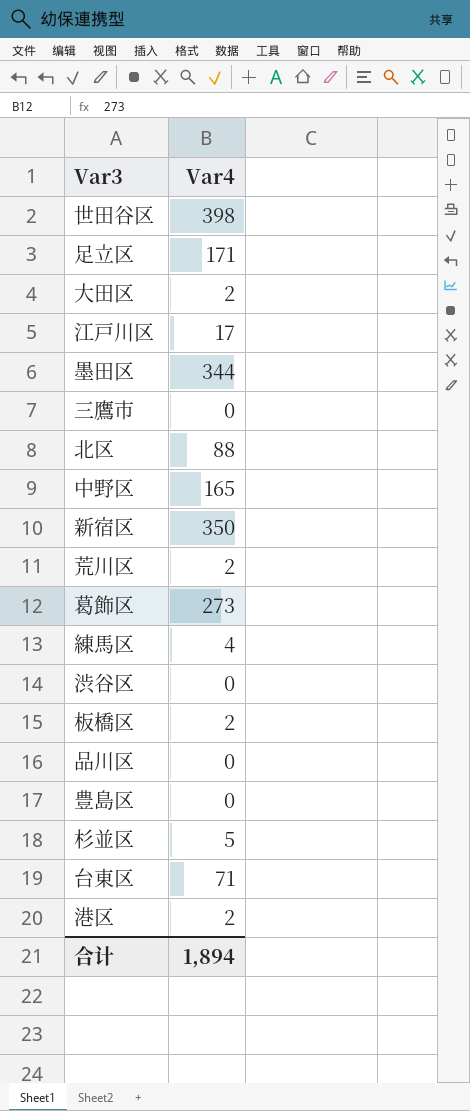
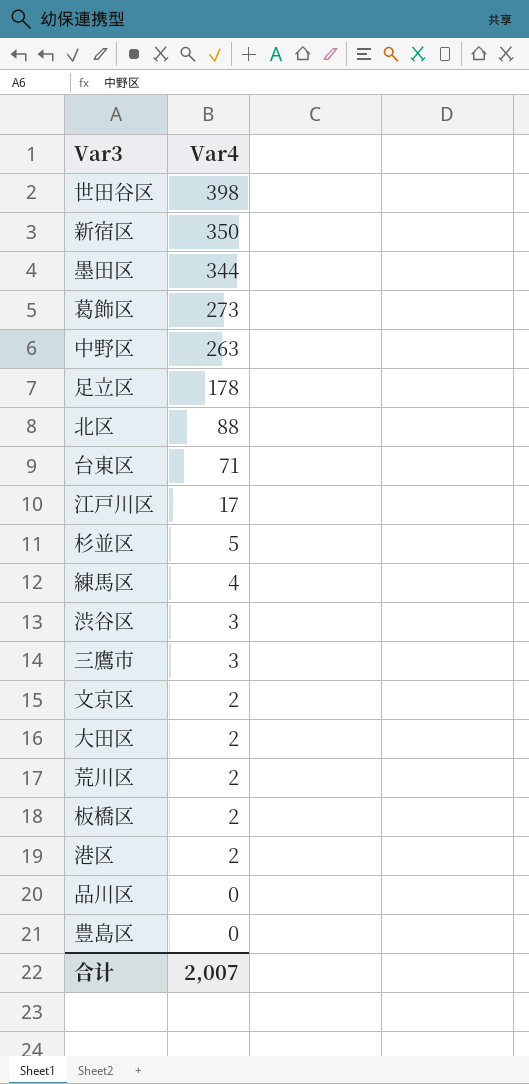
row order: none -> Var4 descending
中野区 | Var4: 165 -> 263
足立区 | Var4: 171 -> 178
渋谷区 | Var4: 0 -> 3
三鷹市 | Var4: 0 -> 3
row 文京区: none -> 2
合计 | Var4: 1,894 -> 2,007

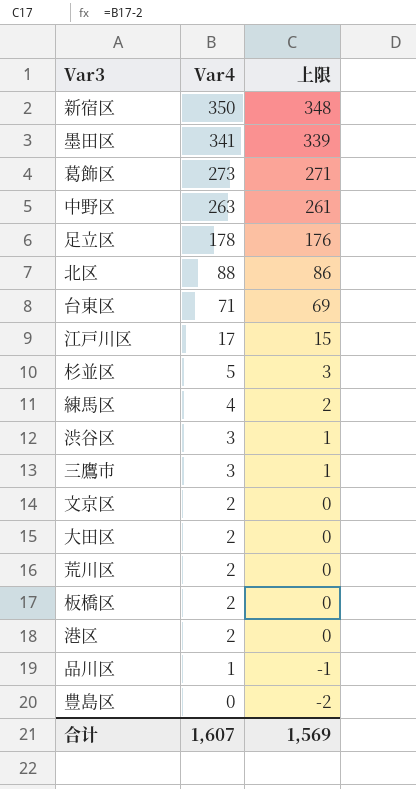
column 上限 | formula: none -> [Var4] - 2
row 世田谷区: 398 -> none
墨田区 | Var4: 344 -> 341
品川区 | Var4: 0 -> 1
合计 | Var4: 2,007 -> 1,607

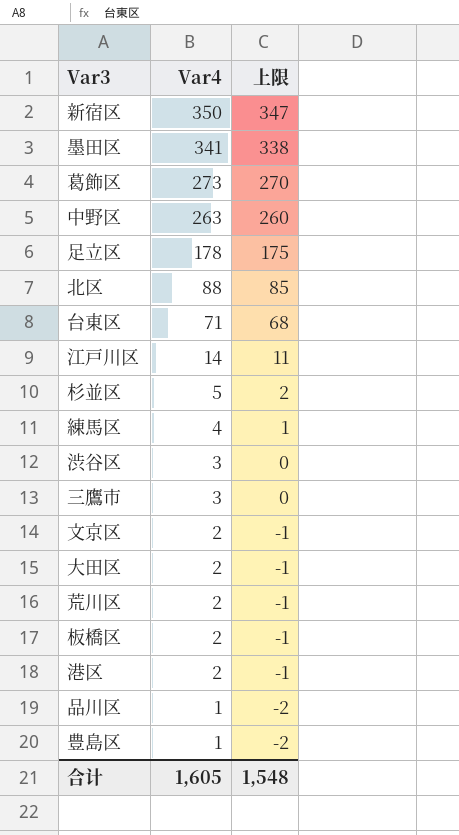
column 上限 | formula: [Var4] - 2 -> [Var4] - 3
江戸川区 | Var4: 17 -> 14
豊島区 | Var4: 0 -> 1
合计 | Var4: 1,607 -> 1,605
合计 | 上限: 1,569 -> 1,548

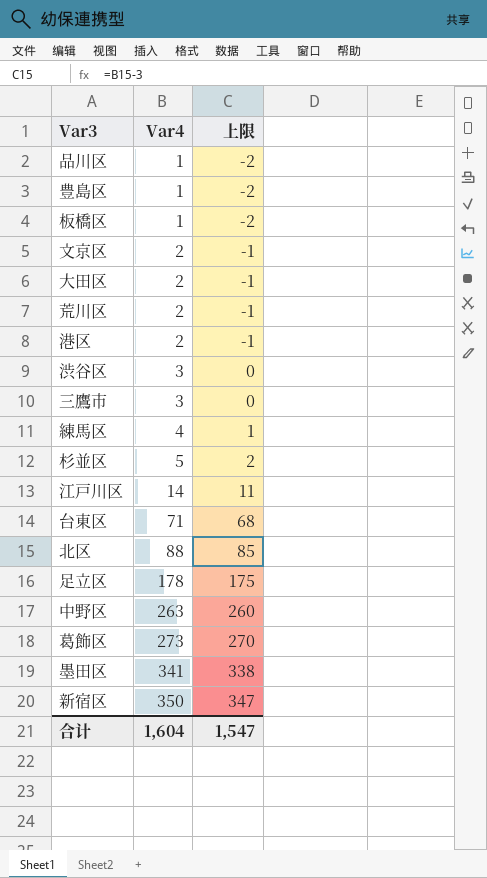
row order: Var4 descending -> Var4 ascending
板橋区 | Var4: 2 -> 1
板橋区 | 上限: -1 -> -2
合计 | Var4: 1,605 -> 1,604
合计 | 上限: 1,548 -> 1,547

